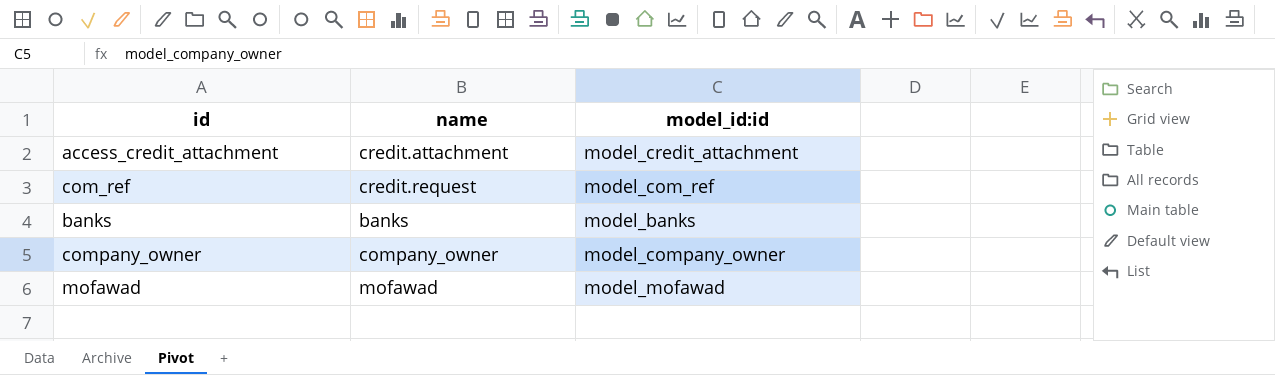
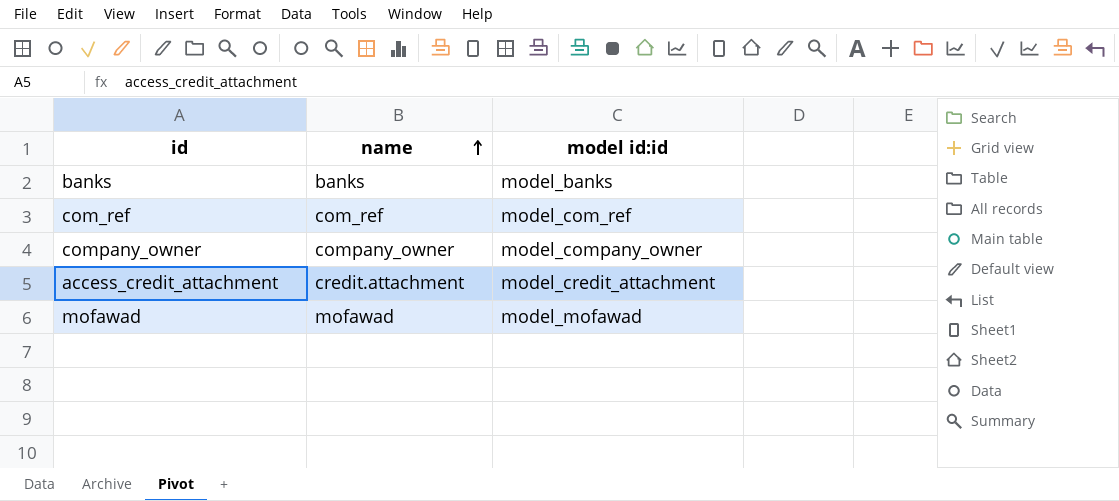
row order: none -> name ascending
column name: model_id:id -> model id:id
com_ref | name: credit.request -> com_ref

